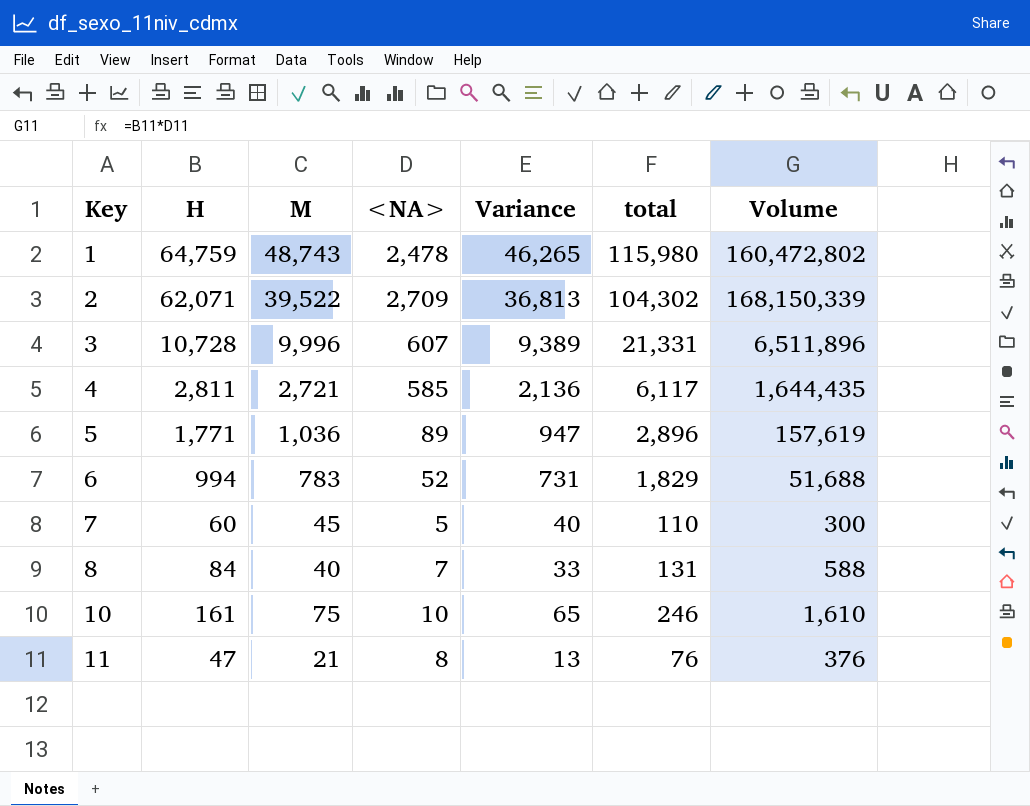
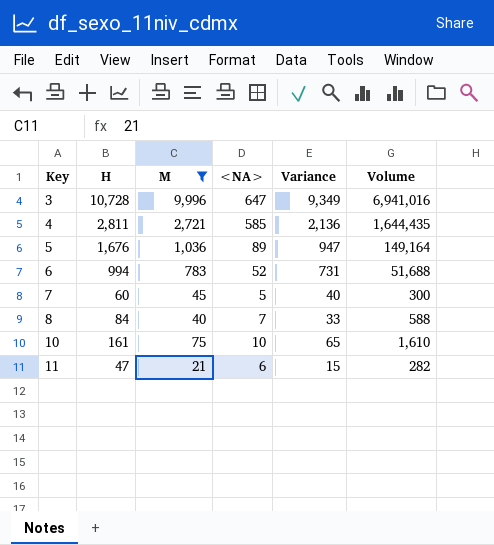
filter: none -> M <= 9,996
column total | formula: [H] + [M] + [<NA>] -> none
3 | <NA>: 607 -> 647
3 | Variance: 9,389 -> 9,349
3 | Volume: 6,511,896 -> 6,941,016
5 | H: 1,771 -> 1,676
5 | Volume: 157,619 -> 149,164
11 | <NA>: 8 -> 6
11 | Variance: 13 -> 15
11 | Volume: 376 -> 282

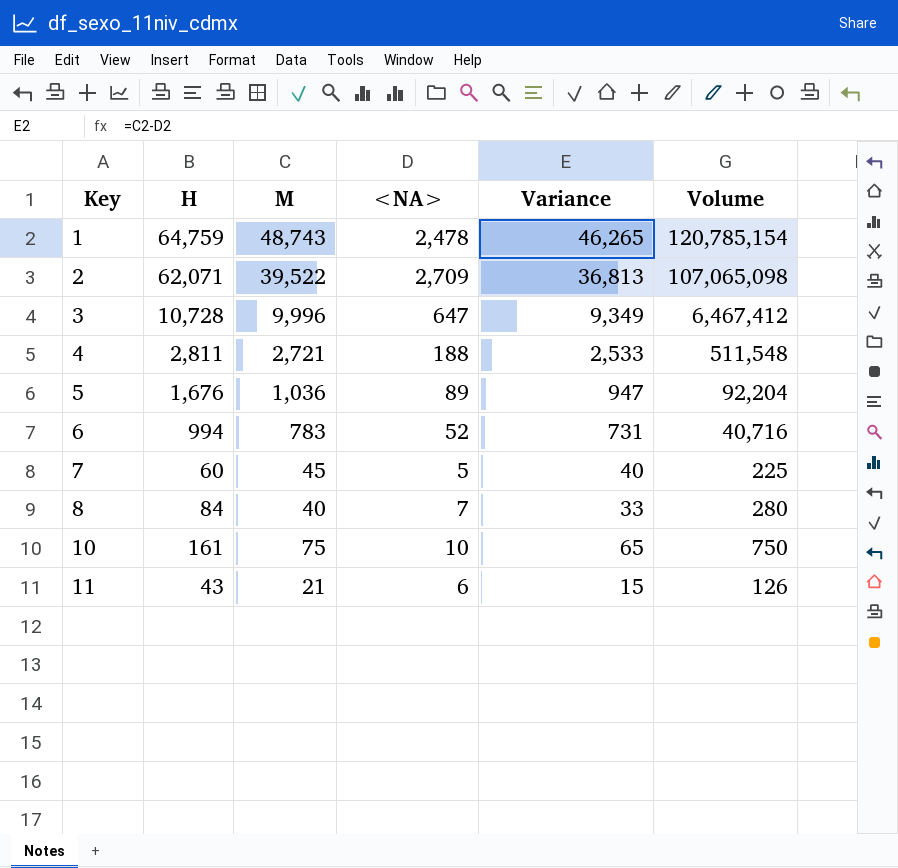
filter: M <= 9,996 -> none
column Volume | formula: [H] * [<NA>] -> [M] * [<NA>]
4 | <NA>: 585 -> 188
4 | Variance: 2,136 -> 2,533
11 | H: 47 -> 43

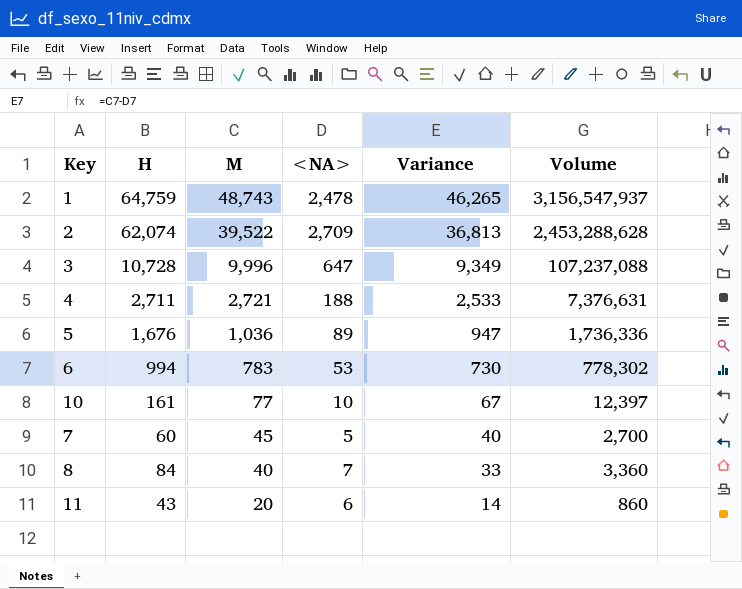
row order: Key ascending -> M descending
column Volume | formula: [M] * [<NA>] -> [H] * [M]
2 | H: 62,071 -> 62,074
4 | H: 2,811 -> 2,711
6 | <NA>: 52 -> 53
6 | Variance: 731 -> 730
10 | M: 75 -> 77
10 | Variance: 65 -> 67
11 | M: 21 -> 20
11 | Variance: 15 -> 14

